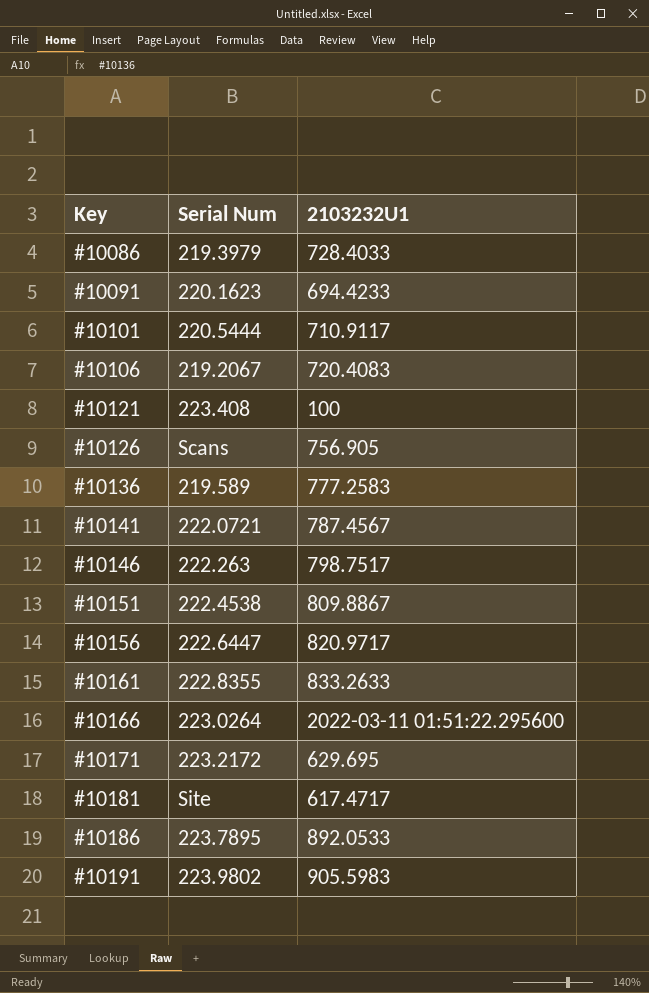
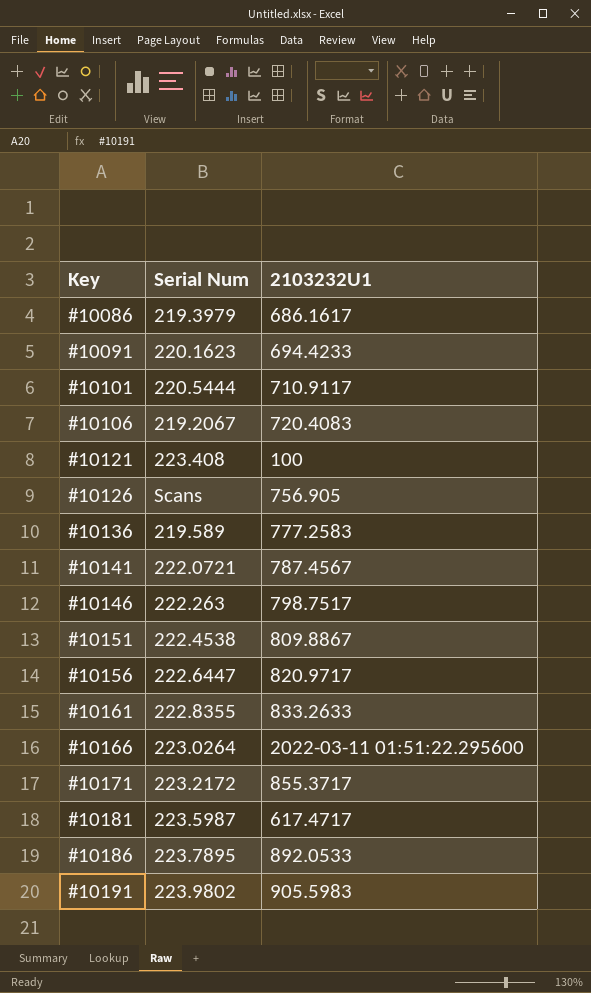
#10086 | 2103232U1: 728.4033 -> 686.1617
#10171 | 2103232U1: 629.695 -> 855.3717
#10181 | Serial Num: Site -> 223.5987

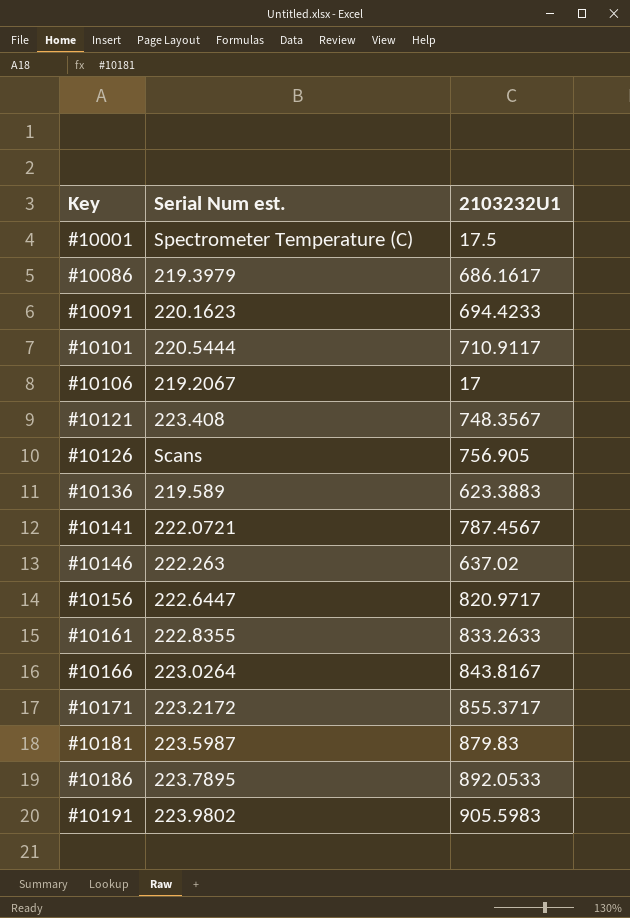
column name: Serial Num -> Serial Num est.
row #10151: 222.4538 | 809.8867 -> none
row #10001: none -> Spectrometer Temperature (C) | 17.5
#10106 | 2103232U1: 720.4083 -> 17
#10121 | 2103232U1: 100 -> 748.3567
#10136 | 2103232U1: 777.2583 -> 623.3883
#10146 | 2103232U1: 798.7517 -> 637.02
#10166 | 2103232U1: 2022-03-11 01:51:22.295600 -> 843.8167
#10181 | 2103232U1: 617.4717 -> 879.83

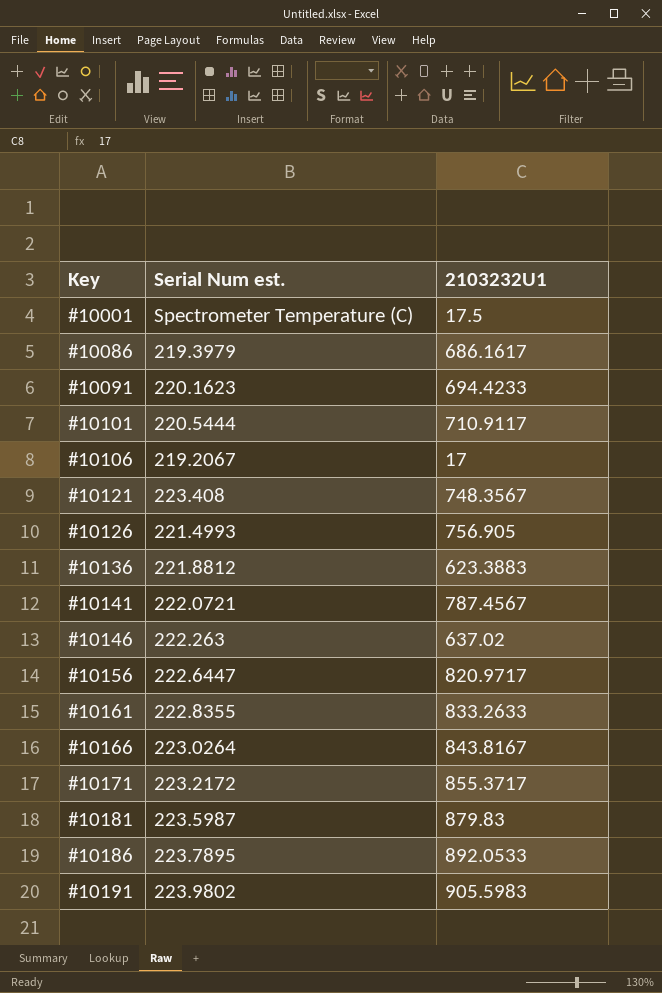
#10126 | Serial Num est.: Scans -> 221.4993
#10136 | Serial Num est.: 219.589 -> 221.8812

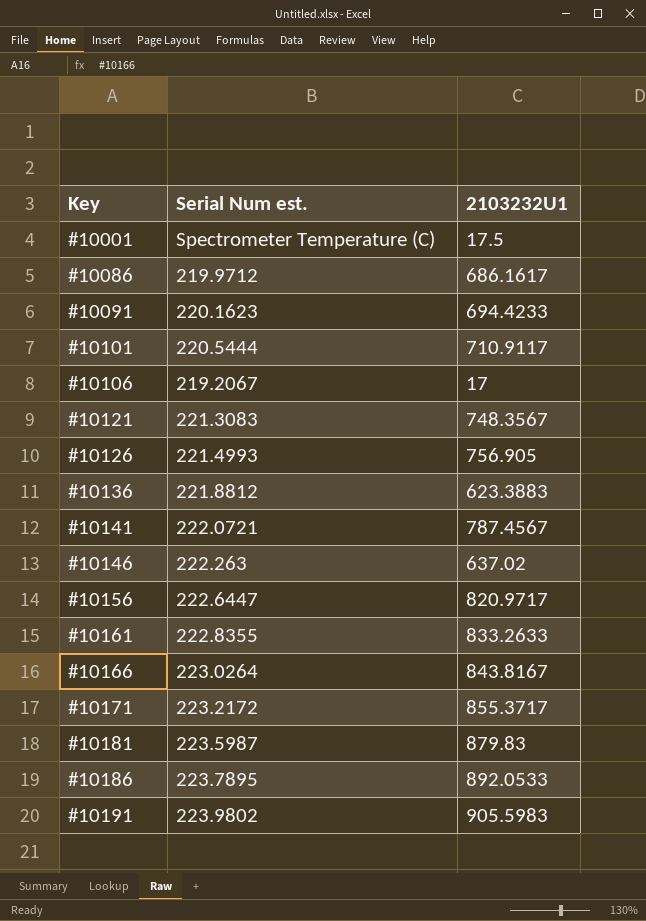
#10086 | Serial Num est.: 219.3979 -> 219.9712
#10121 | Serial Num est.: 223.408 -> 221.3083

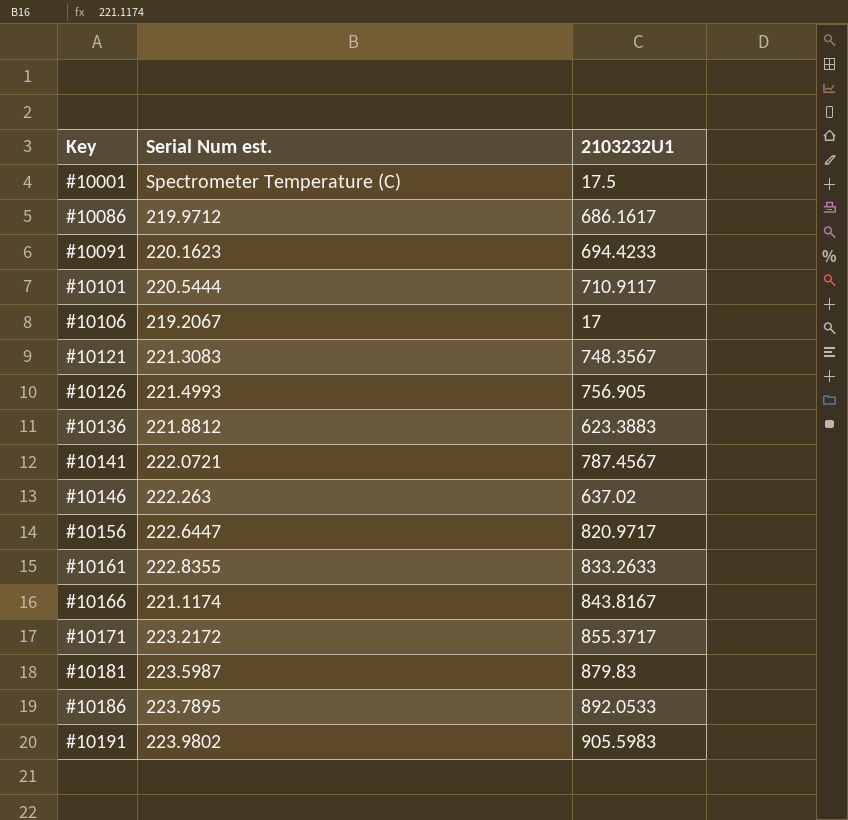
#10166 | Serial Num est.: 223.0264 -> 221.1174

